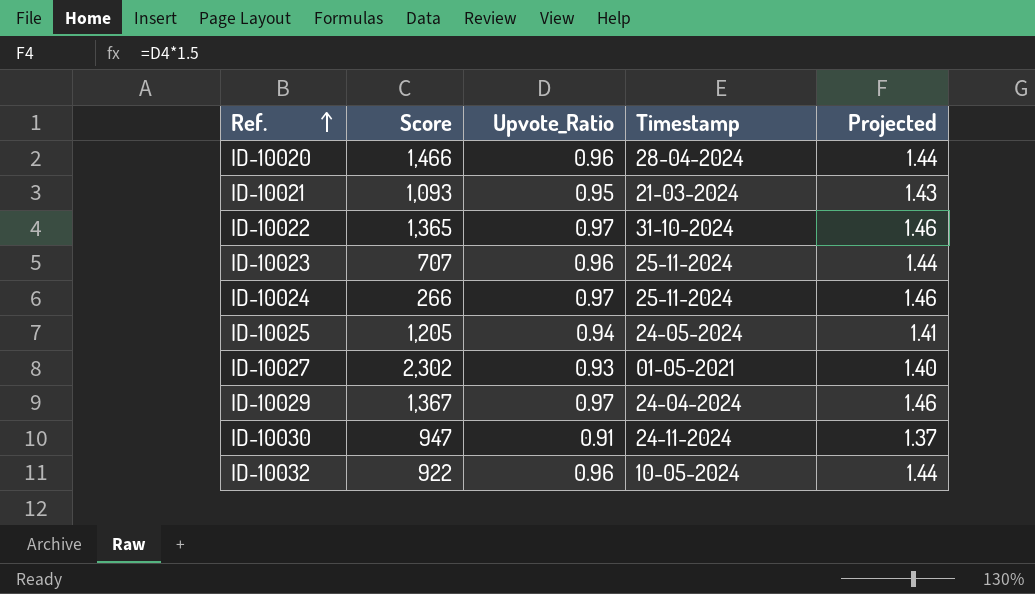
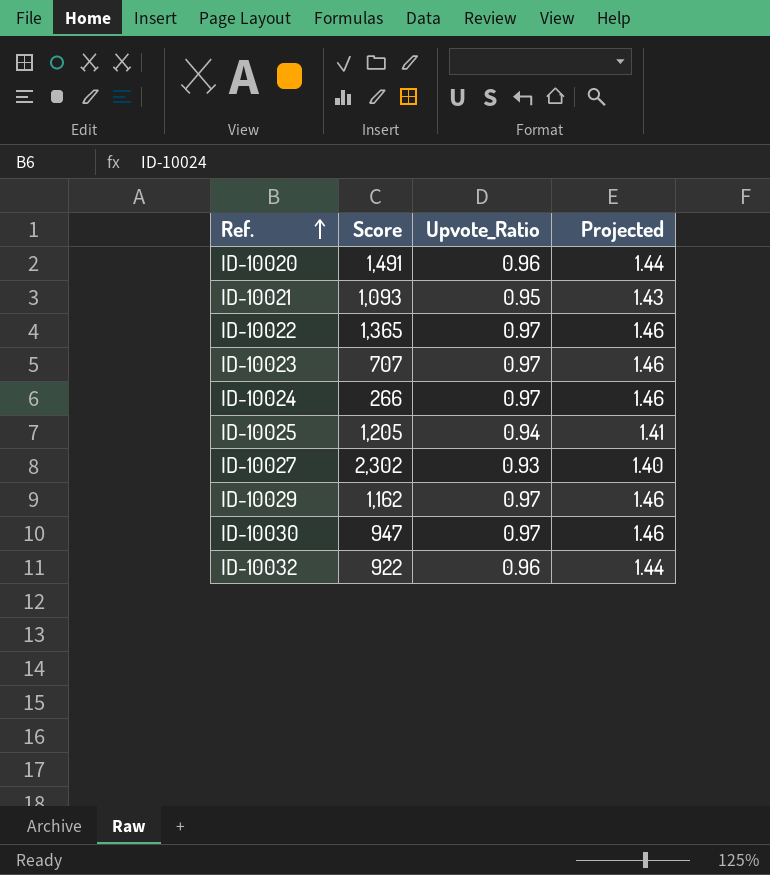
column Timestamp | position: 4 -> none
ID-10020 | Score: 1,466 -> 1,491
ID-10023 | Upvote_Ratio: 0.96 -> 0.97
ID-10023 | Projected: 1.44 -> 1.46
ID-10029 | Score: 1,367 -> 1,162
ID-10030 | Upvote_Ratio: 0.91 -> 0.97
ID-10030 | Projected: 1.37 -> 1.46

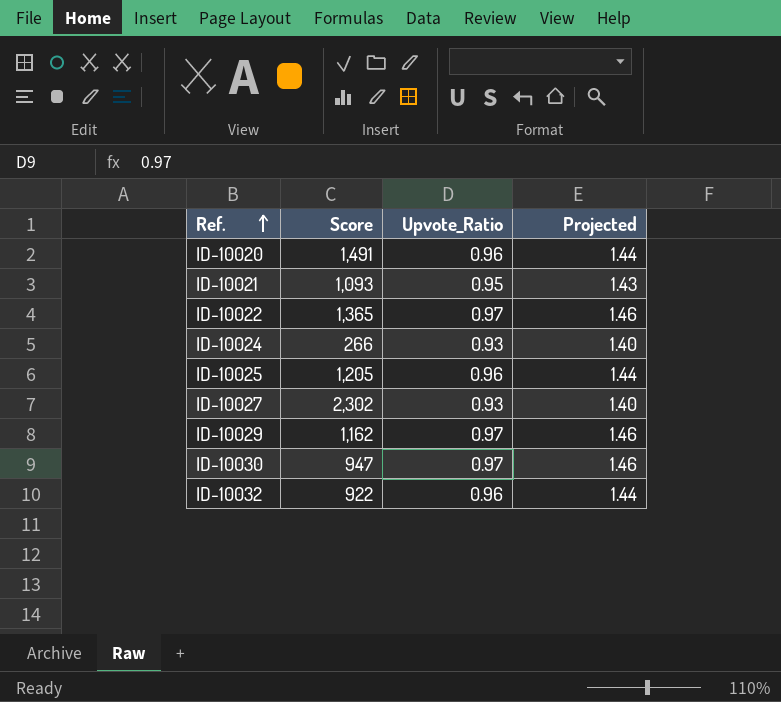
row ID-10023: 707 | 0.97 | 1.46 -> none
ID-10024 | Upvote_Ratio: 0.97 -> 0.93
ID-10024 | Projected: 1.46 -> 1.40
ID-10025 | Upvote_Ratio: 0.94 -> 0.96
ID-10025 | Projected: 1.41 -> 1.44

